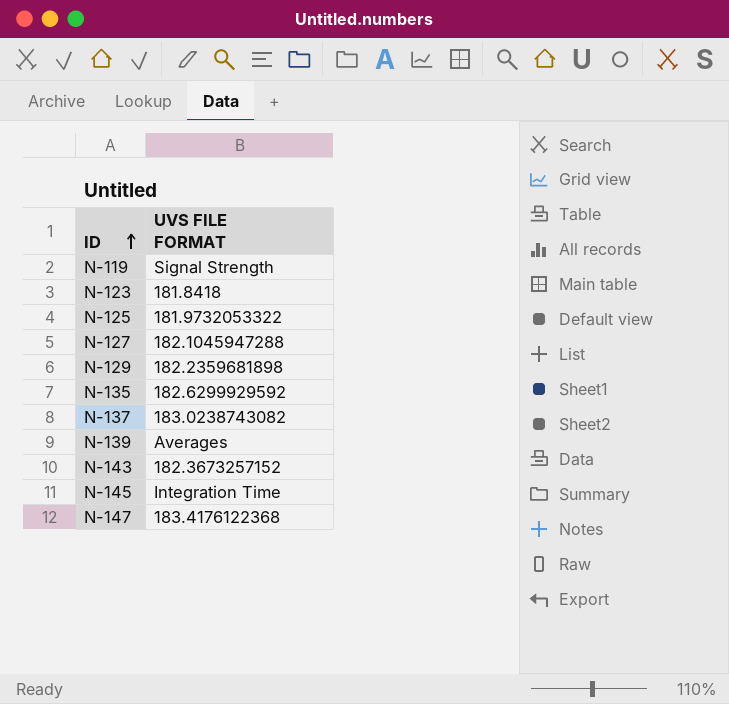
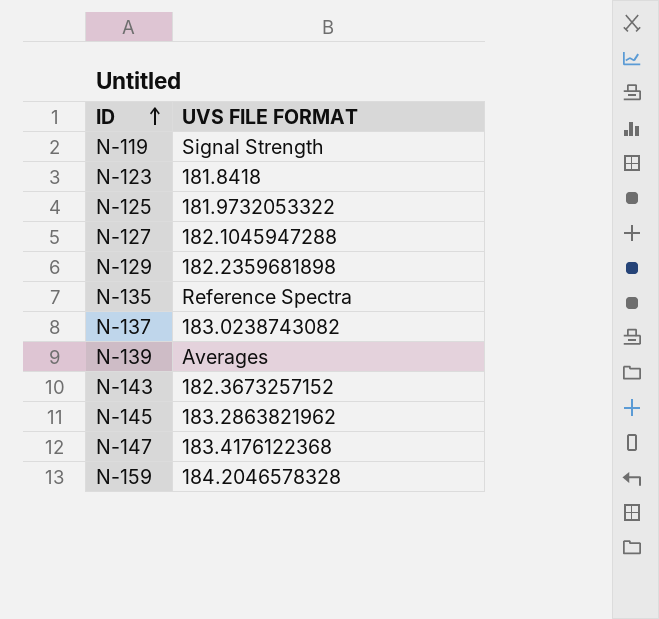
N-135 | UVS FILE FORMAT: 182.6299929592 -> Reference Spectra
N-145 | UVS FILE FORMAT: Integration Time -> 183.2863821962
row N-159: none -> 184.2046578328

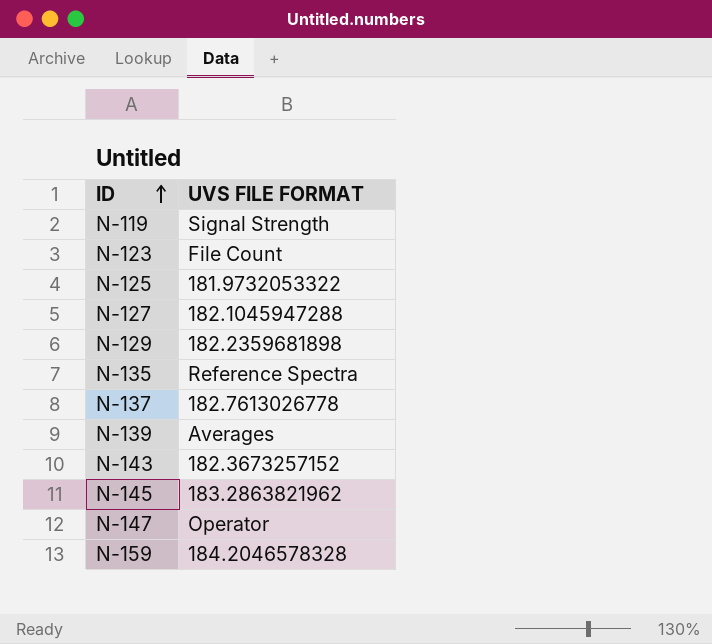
N-123 | UVS FILE FORMAT: 181.8418 -> File Count
N-137 | UVS FILE FORMAT: 183.0238743082 -> 182.7613026778
N-147 | UVS FILE FORMAT: 183.4176122368 -> Operator

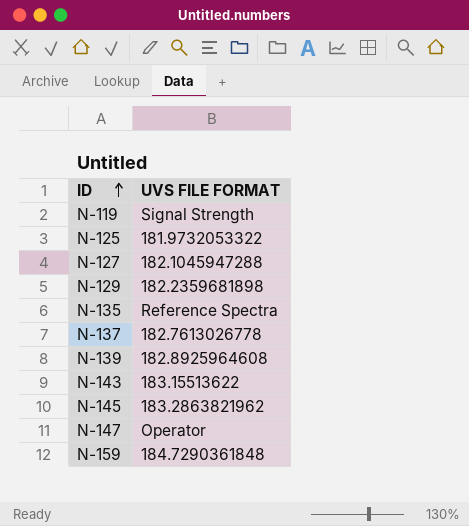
row N-123: File Count -> none
N-139 | UVS FILE FORMAT: Averages -> 182.8925964608
N-143 | UVS FILE FORMAT: 182.3673257152 -> 183.15513622
N-159 | UVS FILE FORMAT: 184.2046578328 -> 184.7290361848

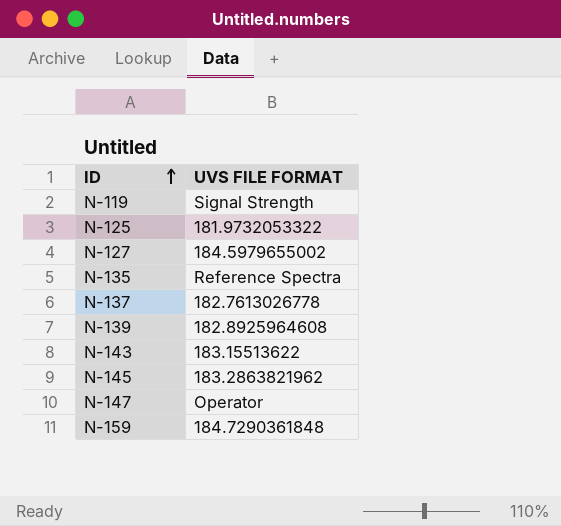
row N-129: 182.2359681898 -> none
N-127 | UVS FILE FORMAT: 182.1045947288 -> 184.5979655002

